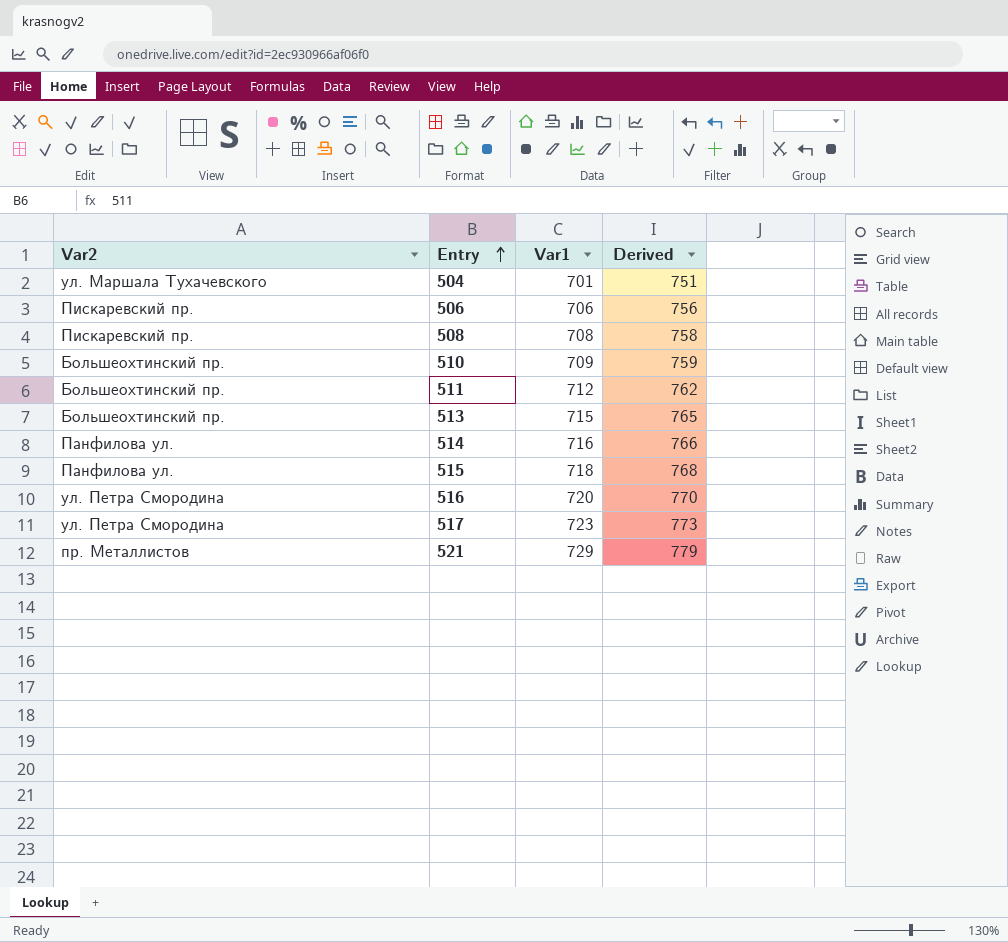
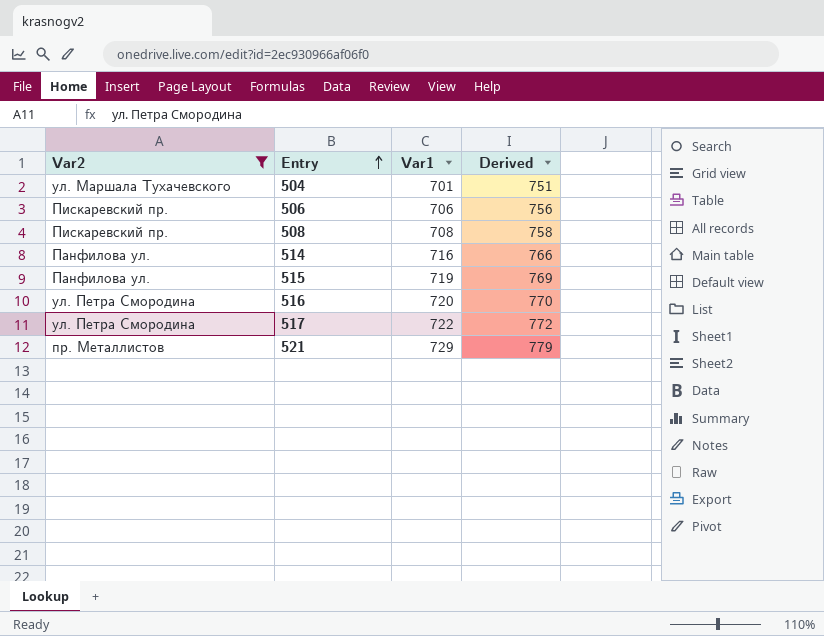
filter: none -> Var2 != Большеохтинский пр.
515 | Var1: 718 -> 719
515 | Derived: 768 -> 769
517 | Var1: 723 -> 722
517 | Derived: 773 -> 772

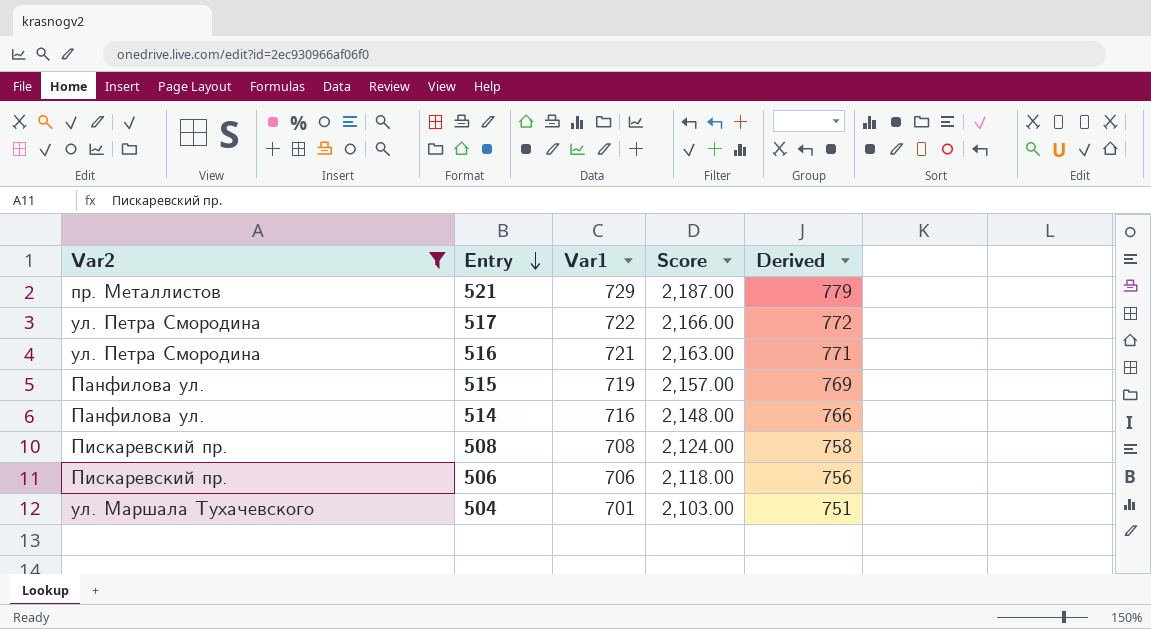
row order: Entry ascending -> Entry descending
column Score | formula: none -> [Var1] * 3
516 | Var1: 720 -> 721
516 | Derived: 770 -> 771

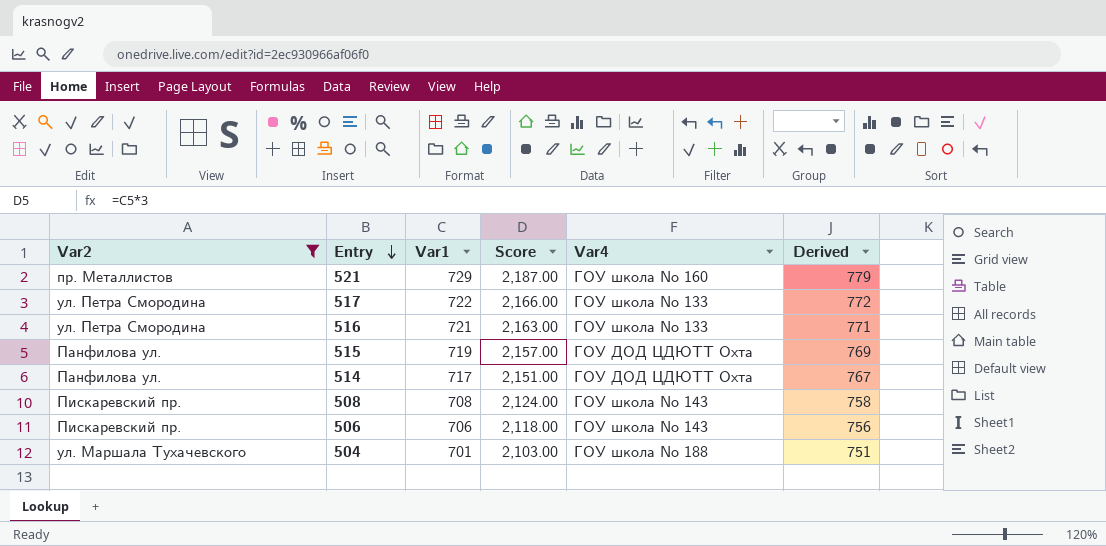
column Var4 | position: none -> 5
514 | Var1: 716 -> 717
514 | Score: 2,148.00 -> 2,151.00
514 | Derived: 766 -> 767

